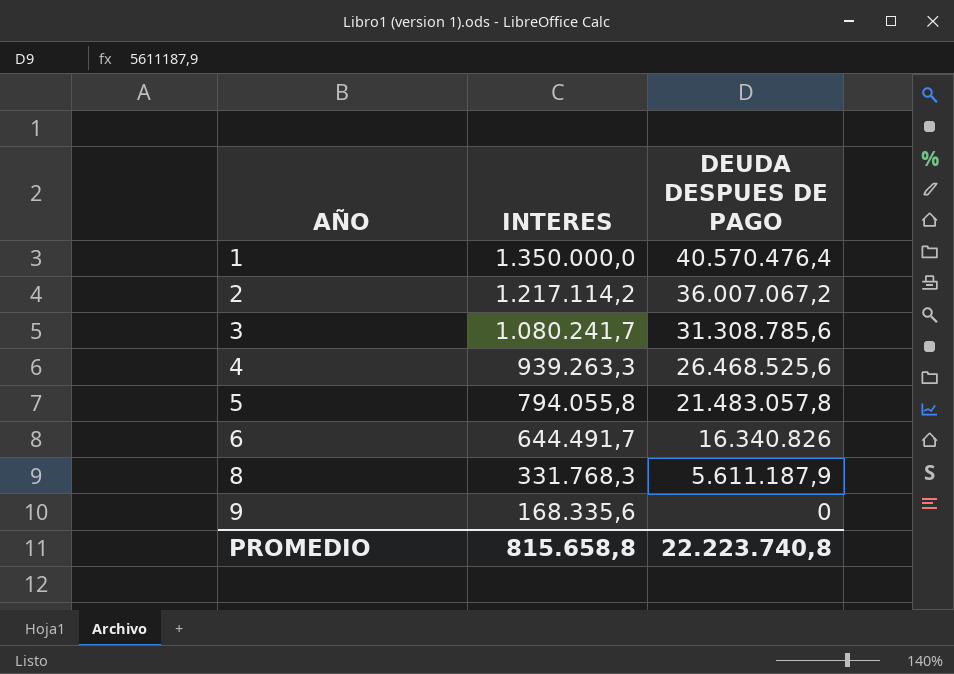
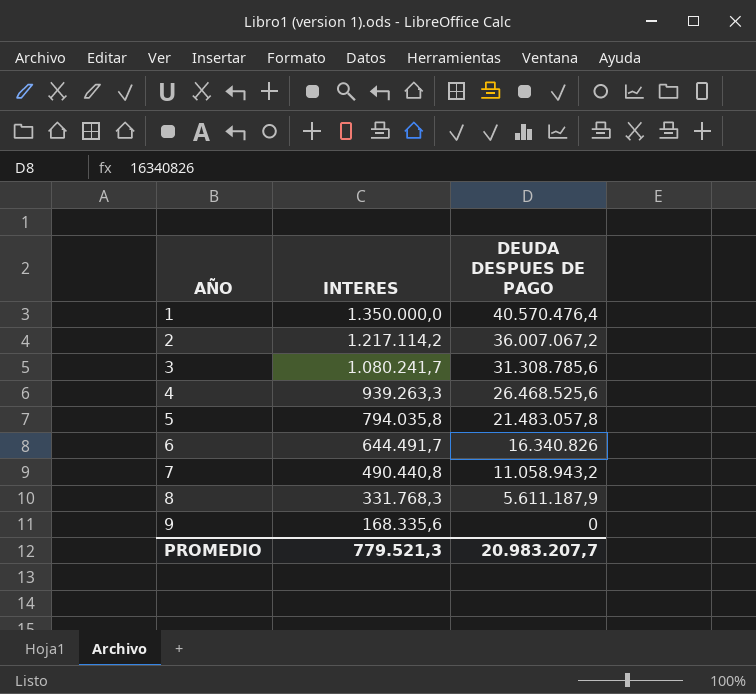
5 | INTERES: 794.055,8 -> 794.035,8
row 7: none -> 490.440,8 | 11.058.943,2
PROMEDIO | INTERES: 815.658,8 -> 779.521,3
PROMEDIO | DEUDA DESPUES DE PAGO: 22.223.740,8 -> 20.983.207,7

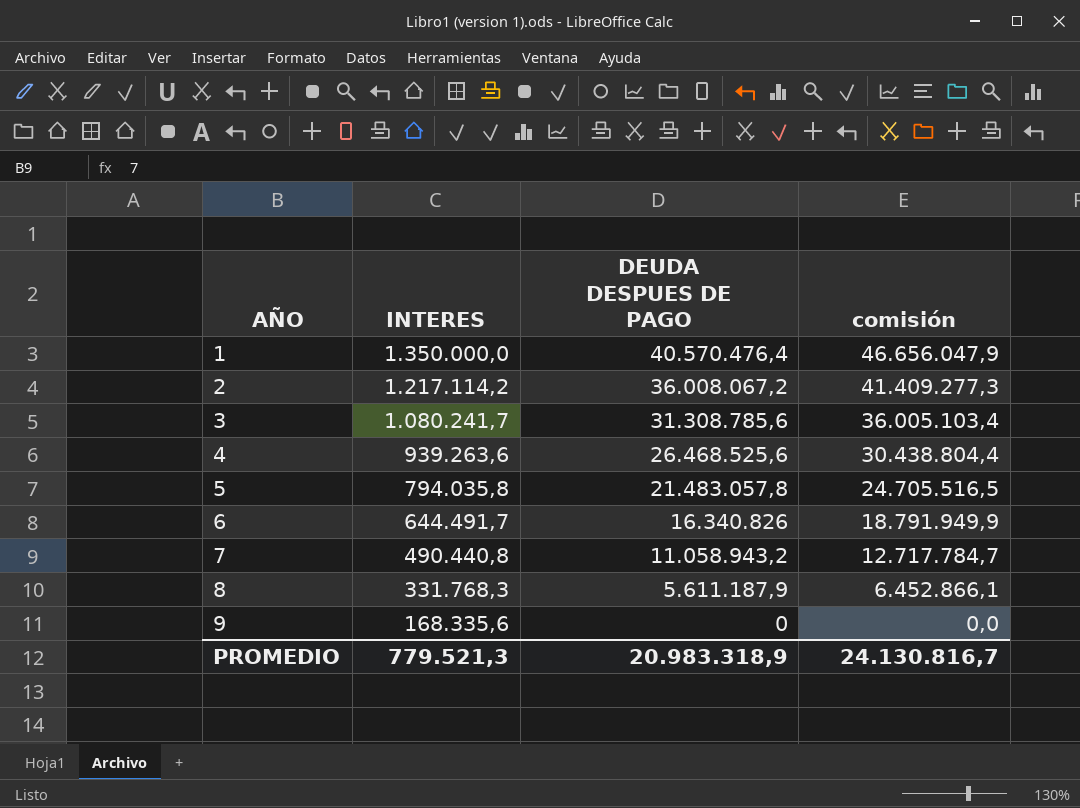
column comisión | formula: none -> [DEUDA DESPUES DE PAGO] * 1,15
2 | DEUDA DESPUES DE PAGO: 36.007.067,2 -> 36.008.067,2
4 | INTERES: 939.263,3 -> 939.263,6
PROMEDIO | DEUDA DESPUES DE PAGO: 20.983.207,7 -> 20.983.318,9

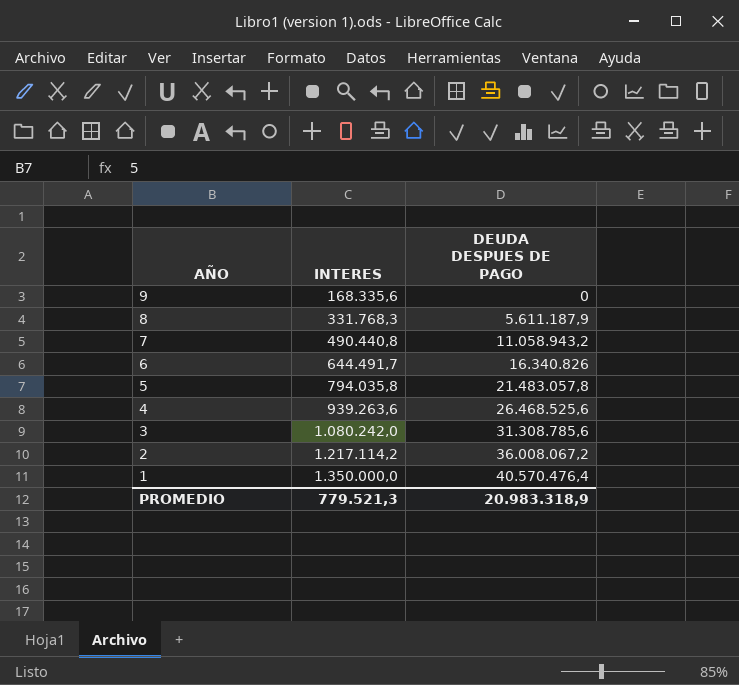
row order: AÑO ascending -> AÑO descending
column comisión | formula: [DEUDA DESPUES DE PAGO] * 1,15 -> none
3 | INTERES: 1.080.241,7 -> 1.080.242,0

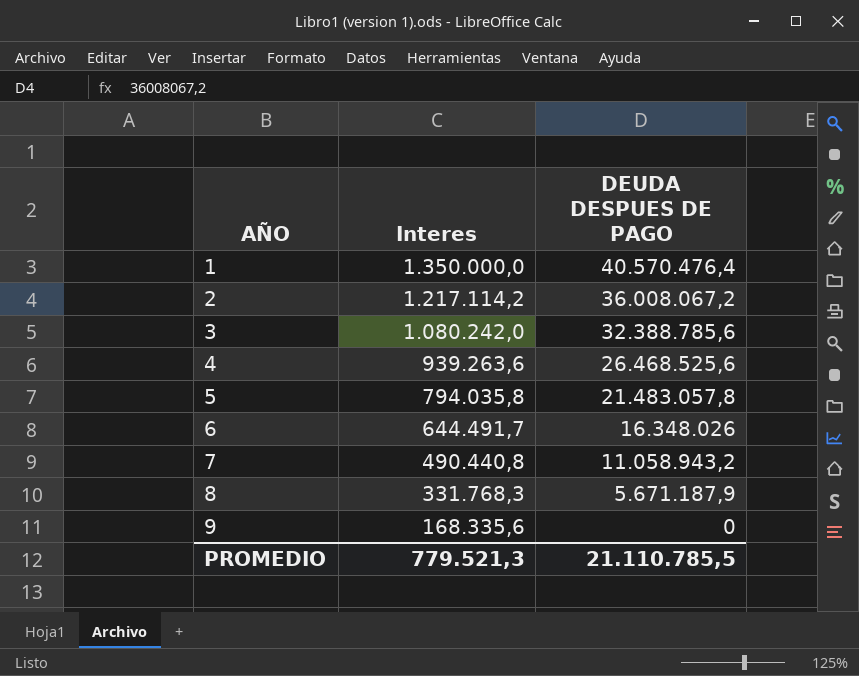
row order: AÑO descending -> AÑO ascending
column name: INTERES -> Interes
3 | DEUDA DESPUES DE PAGO: 31.308.785,6 -> 32.388.785,6
6 | DEUDA DESPUES DE PAGO: 16.340.826 -> 16.348.026
8 | DEUDA DESPUES DE PAGO: 5.611.187,9 -> 5.671.187,9
PROMEDIO | DEUDA DESPUES DE PAGO: 20.983.318,9 -> 21.110.785,5

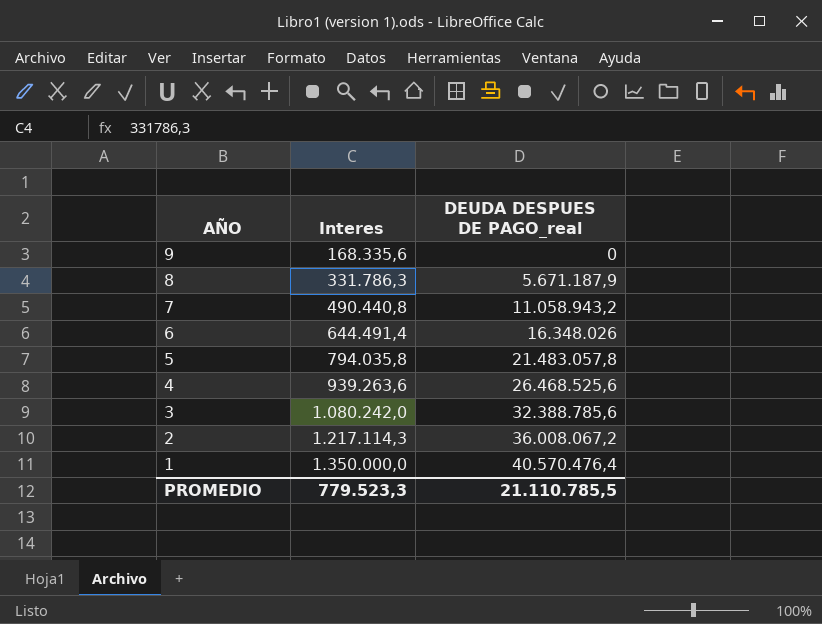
row order: AÑO ascending -> AÑO descending
column name: DEUDA DESPUES DE PAGO -> DEUDA DESPUES DE PAGO_real
8 | Interes: 331.768,3 -> 331.786,3
6 | Interes: 644.491,7 -> 644.491,4
2 | Interes: 1.217.114,2 -> 1.217.114,3
PROMEDIO | Interes: 779.521,3 -> 779.523,3

